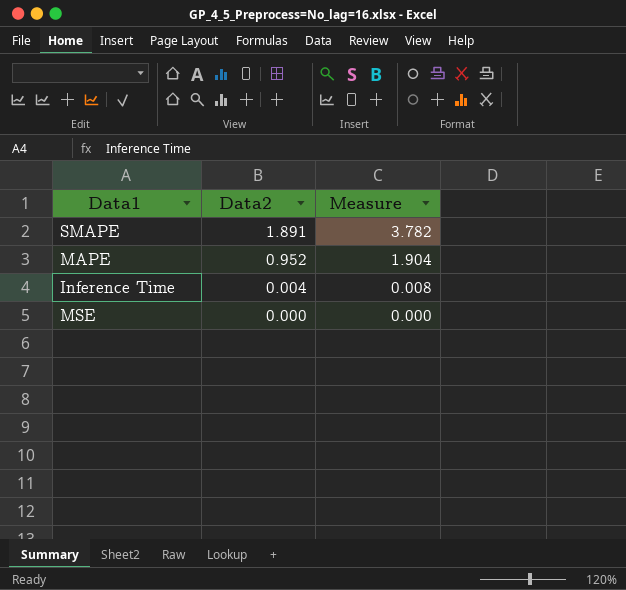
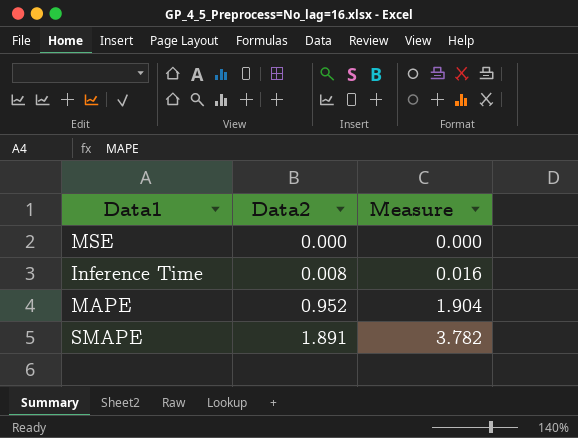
row order: Data2 descending -> Data2 ascending
Inference Time | Data2: 0.004 -> 0.008
Inference Time | Measure: 0.008 -> 0.016

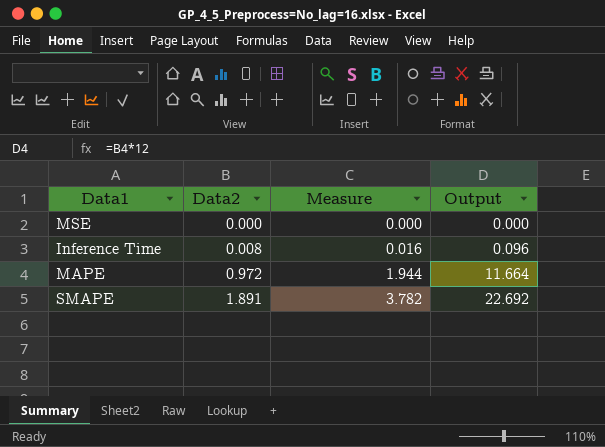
column Output | formula: none -> [Data2] * 12
MAPE | Data2: 0.952 -> 0.972
MAPE | Measure: 1.904 -> 1.944

